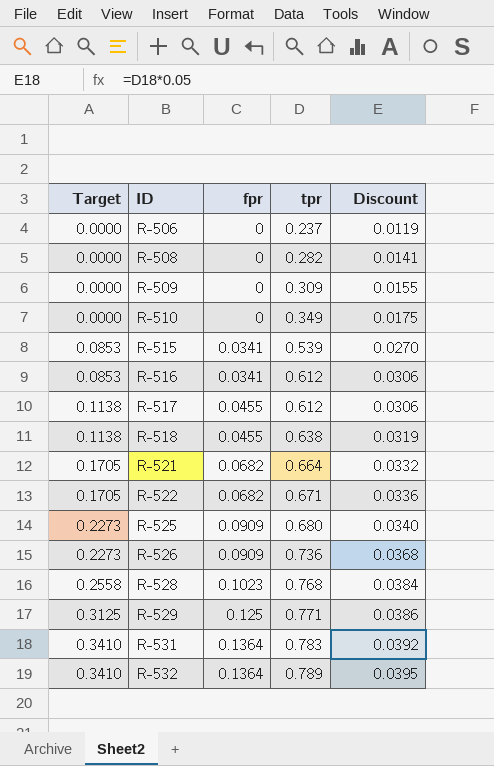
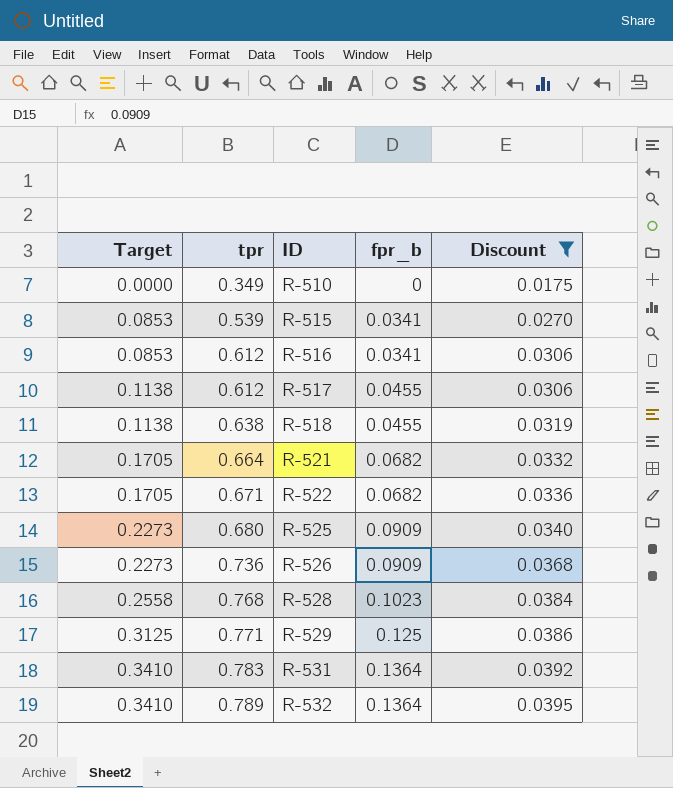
filter: none -> Discount >= 0.0175
column tpr | position: 4 -> 2
column name: fpr -> fpr_b

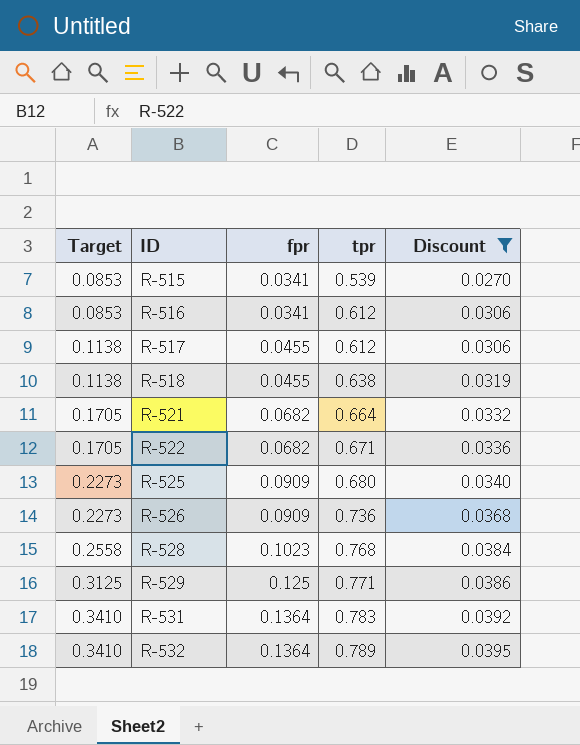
column name: fpr_b -> fpr
column tpr | position: 2 -> 4
row R-510: 0.0000 | 0.349 | 0 | 0.0175 -> none

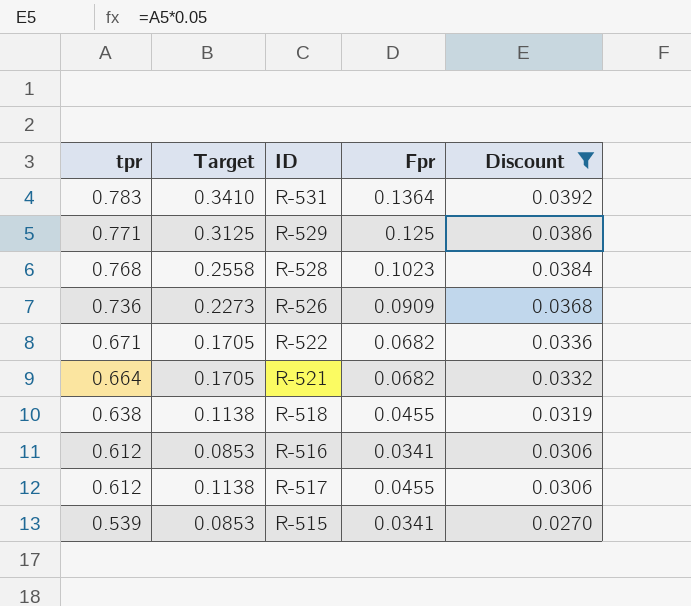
row order: Target ascending -> tpr descending
column tpr | position: 4 -> 1
column name: fpr -> Fpr
row R-525: 0.2273 | 0.0909 | 0.680 | 0.0340 -> none
row R-532: 0.3410 | 0.1364 | 0.789 | 0.0395 -> none

